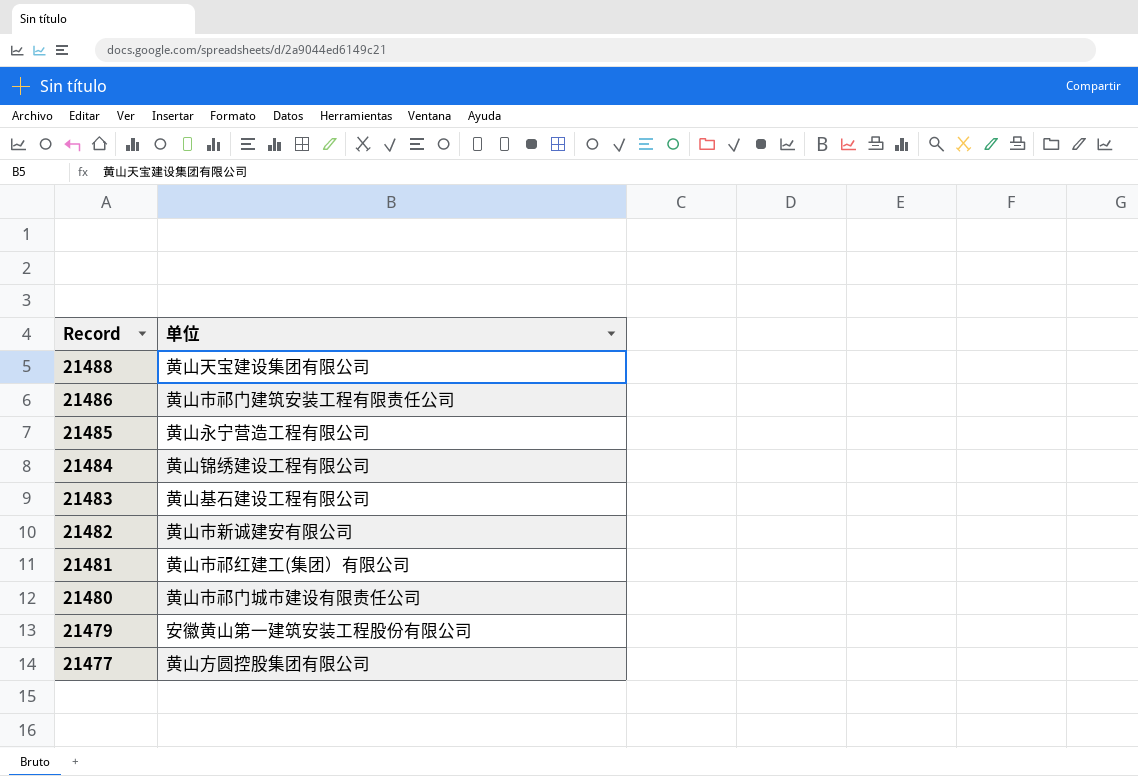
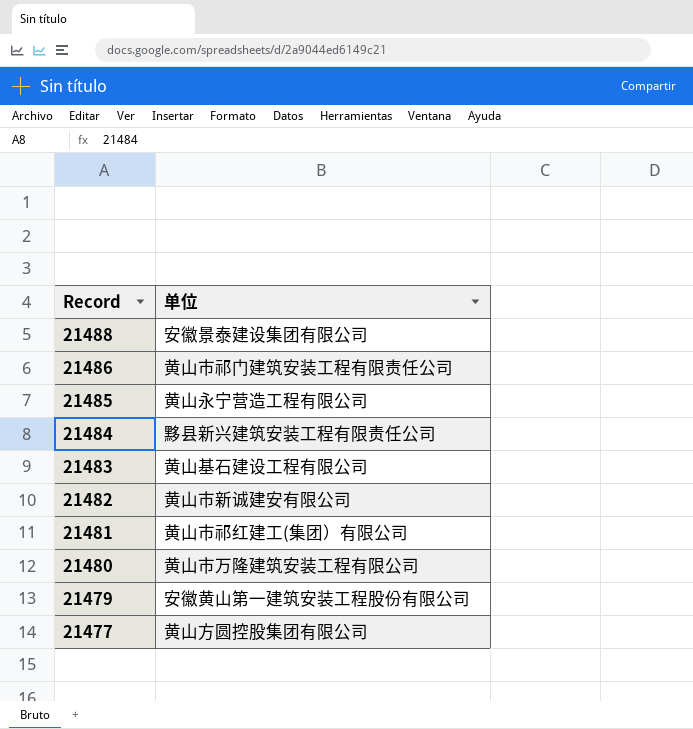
21488 | 单位: 黄山天宝建设集团有限公司 -> 安徽景泰建设集团有限公司
21484 | 单位: 黄山锦绣建设工程有限公司 -> 黟县新兴建筑安装工程有限责任公司
21480 | 单位: 黄山市祁门城市建设有限责任公司 -> 黄山市万隆建筑安装工程有限公司

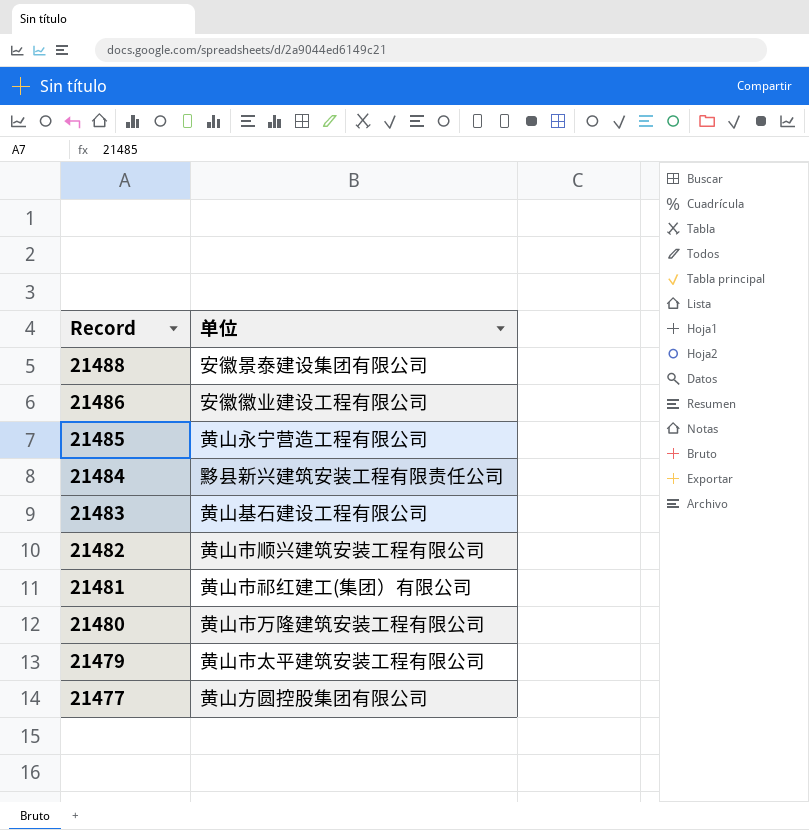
21486 | 单位: 黄山市祁门建筑安装工程有限责任公司 -> 安徽徽业建设工程有限公司
21482 | 单位: 黄山市新诚建安有限公司 -> 黄山市顺兴建筑安装工程有限公司
21479 | 单位: 安徽黄山第一建筑安装工程股份有限公司 -> 黄山市太平建筑安装工程有限公司

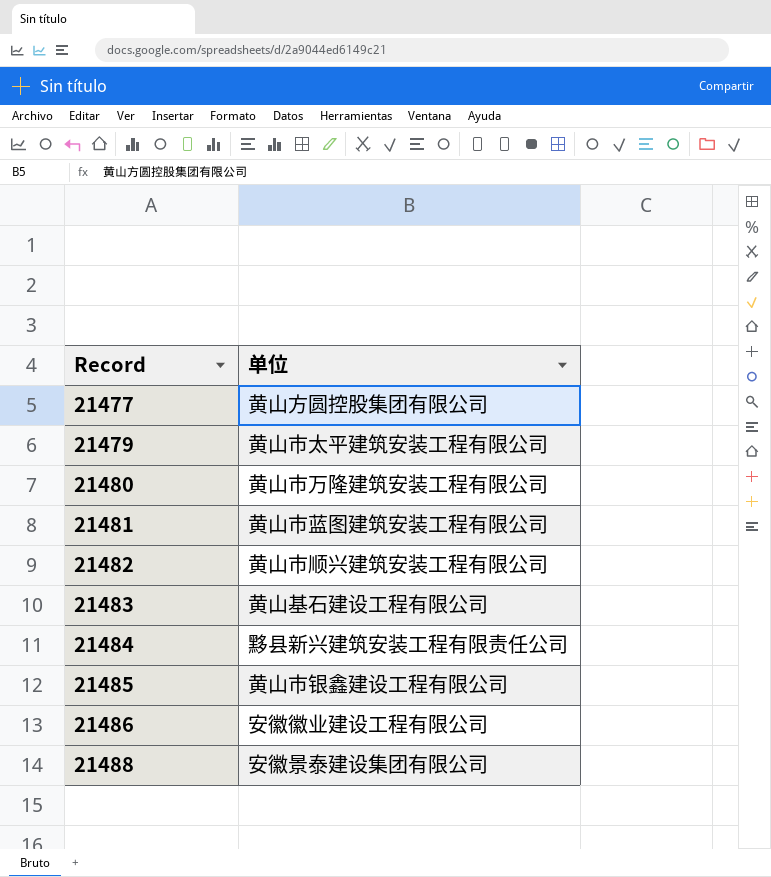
row order: Record descending -> Record ascending
21481 | 单位: 黄山市祁红建工(集团）有限公司 -> 黄山市蓝图建筑安装工程有限公司
21485 | 单位: 黄山永宁营造工程有限公司 -> 黄山市银鑫建设工程有限公司

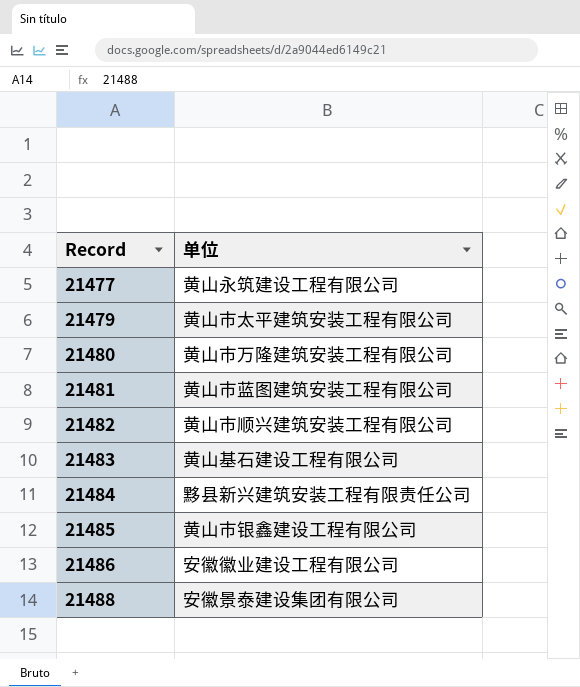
21477 | 单位: 黄山方圆控股集团有限公司 -> 黄山永筑建设工程有限公司

